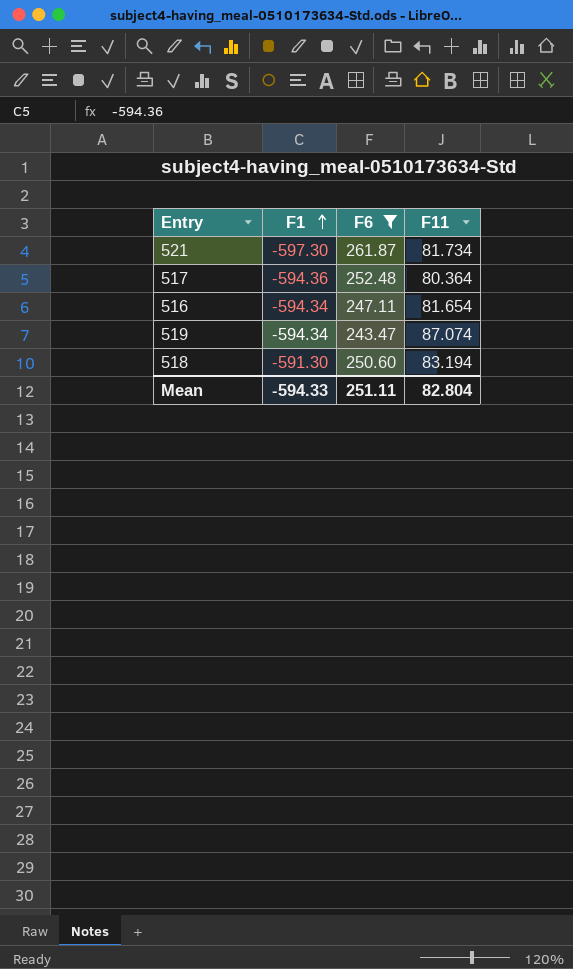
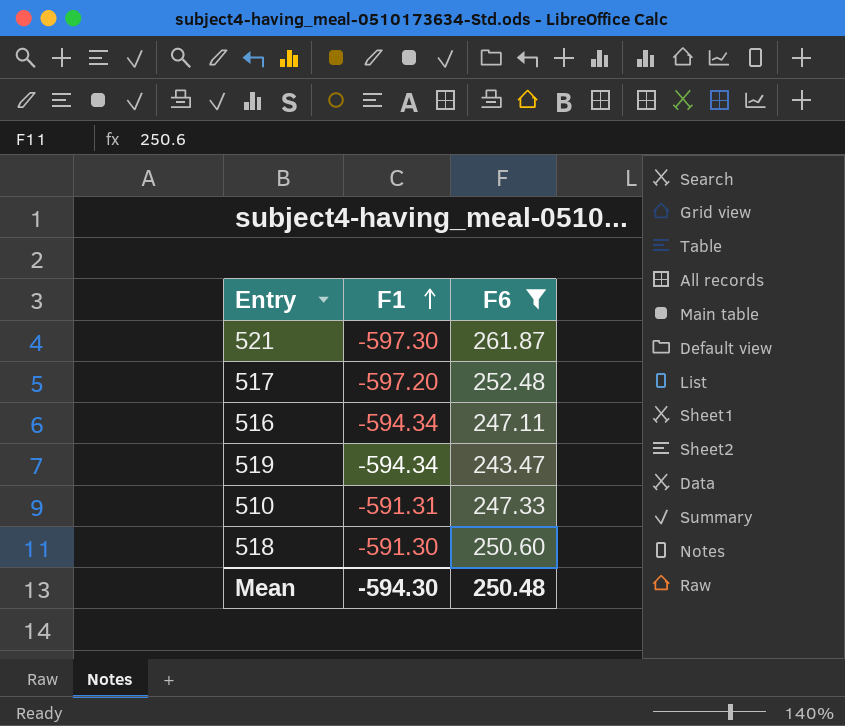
column F11 | position: 4 -> none
517 | F1: -594.36 -> -597.20
row 510: none -> -591.31 | 247.33
Mean | F1: -594.33 -> -594.30
Mean | F6: 251.11 -> 250.48

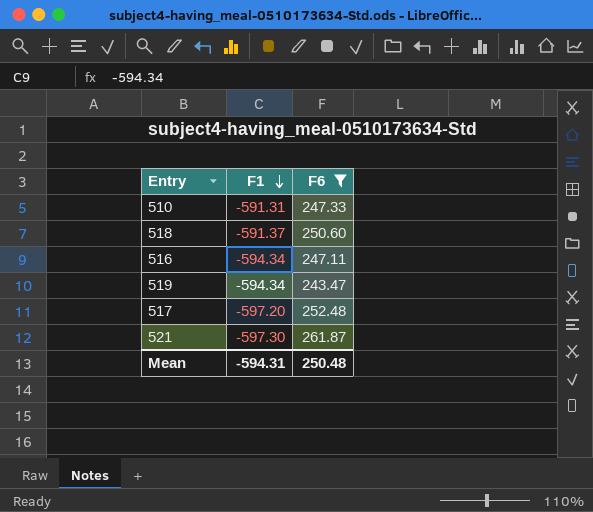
row order: F1 ascending -> F1 descending
518 | F1: -591.30 -> -591.37
Mean | F1: -594.30 -> -594.31

